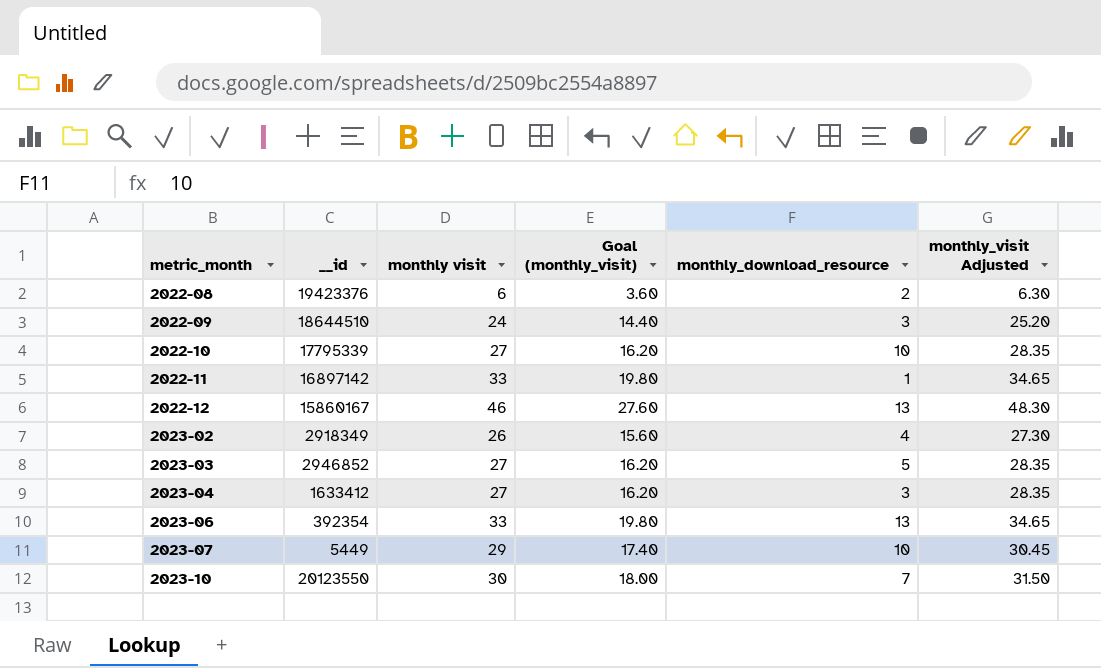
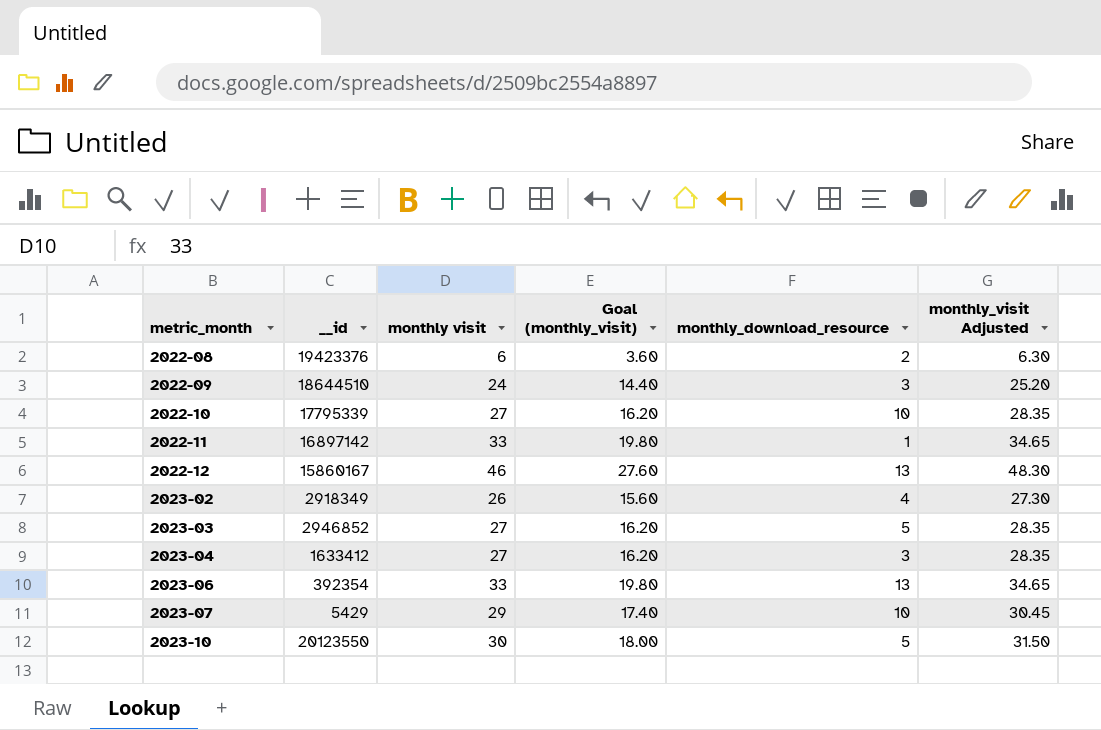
2023-07 | __id: 5449 -> 5429
2023-10 | monthly_download_resource: 7 -> 5

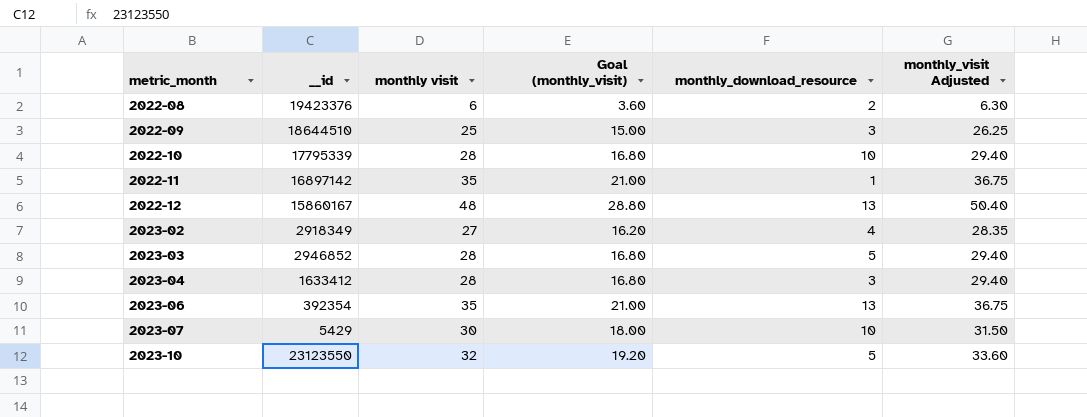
2022-09 | monthly visit: 24 -> 25
2022-09 | Goal (monthly_visit): 14.40 -> 15.00
2022-09 | monthly_visit Adjusted: 25.20 -> 26.25
2022-10 | monthly visit: 27 -> 28
2022-10 | Goal (monthly_visit): 16.20 -> 16.80
2022-10 | monthly_visit Adjusted: 28.35 -> 29.40
2022-11 | monthly visit: 33 -> 35
2022-11 | Goal (monthly_visit): 19.80 -> 21.00
2022-11 | monthly_visit Adjusted: 34.65 -> 36.75
2022-12 | monthly visit: 46 -> 48
2022-12 | Goal (monthly_visit): 27.60 -> 28.80
2022-12 | monthly_visit Adjusted: 48.30 -> 50.40
2023-02 | monthly visit: 26 -> 27
2023-02 | Goal (monthly_visit): 15.60 -> 16.20
2023-02 | monthly_visit Adjusted: 27.30 -> 28.35
2023-03 | monthly visit: 27 -> 28
2023-03 | Goal (monthly_visit): 16.20 -> 16.80
2023-03 | monthly_visit Adjusted: 28.35 -> 29.40
2023-04 | monthly visit: 27 -> 28
2023-04 | Goal (monthly_visit): 16.20 -> 16.80
2023-04 | monthly_visit Adjusted: 28.35 -> 29.40
2023-06 | monthly visit: 33 -> 35
2023-06 | Goal (monthly_visit): 19.80 -> 21.00
2023-06 | monthly_visit Adjusted: 34.65 -> 36.75
2023-07 | monthly visit: 29 -> 30
2023-07 | Goal (monthly_visit): 17.40 -> 18.00
2023-07 | monthly_visit Adjusted: 30.45 -> 31.50
2023-10 | __id: 20123550 -> 23123550
2023-10 | monthly visit: 30 -> 32
2023-10 | Goal (monthly_visit): 18.00 -> 19.20
2023-10 | monthly_visit Adjusted: 31.50 -> 33.60

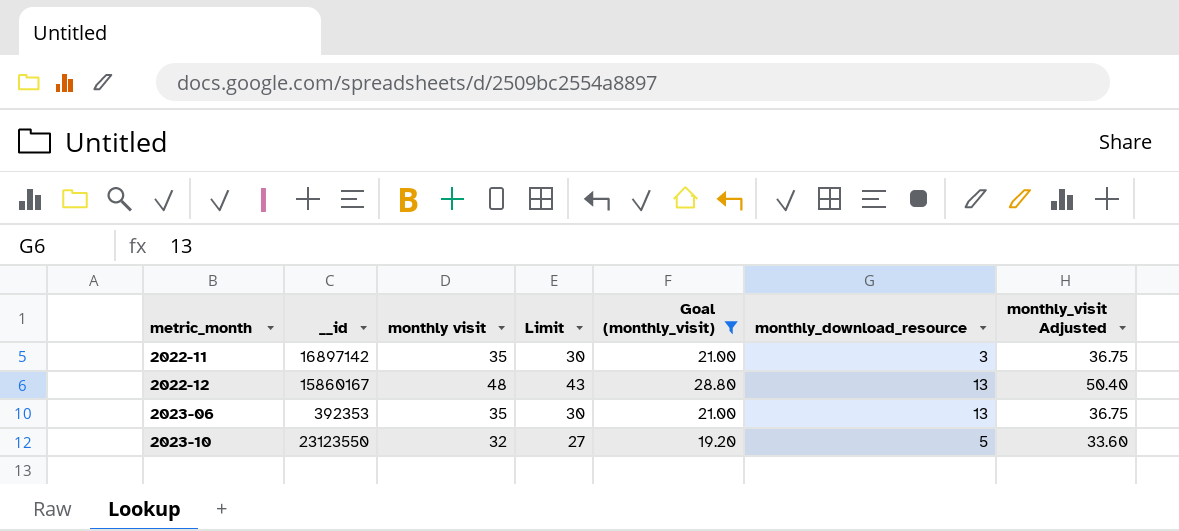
filter: none -> Goal (monthly_visit) >= 19.20
column Limit | formula: none -> [monthly visit] - 5
2022-11 | monthly_download_resource: 1 -> 3
2023-06 | __id: 392354 -> 392353

